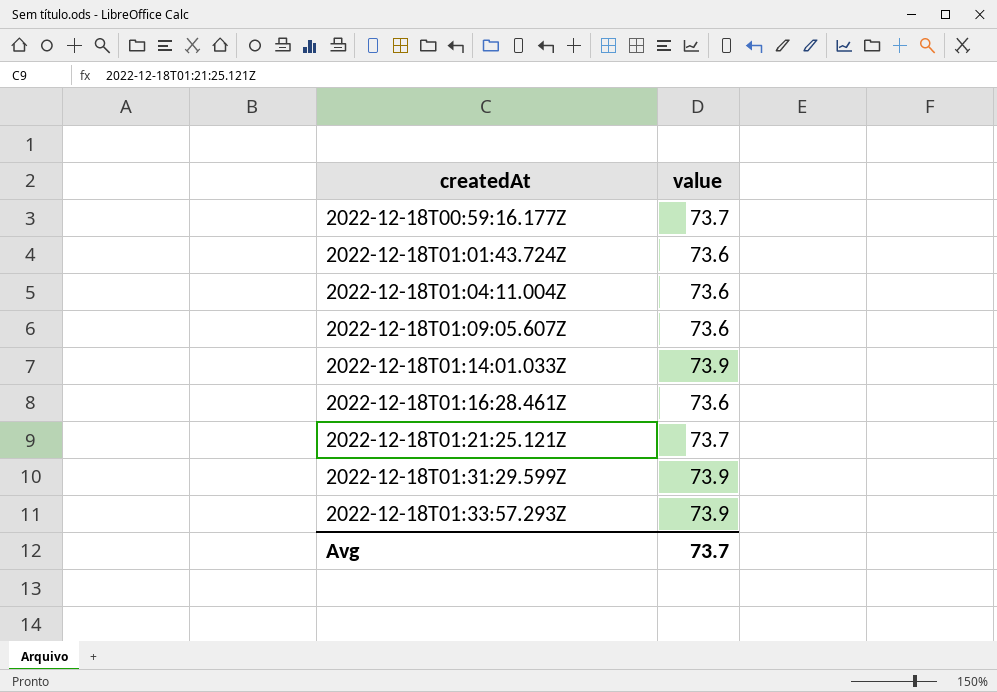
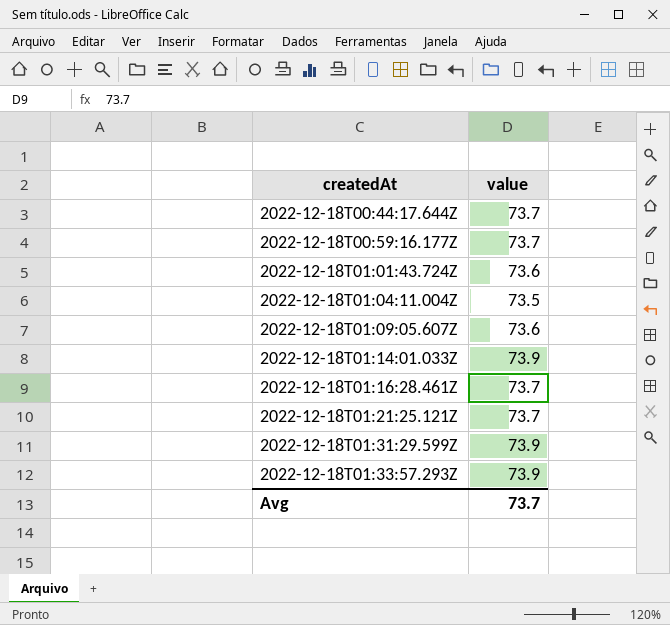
row 2022-12-18T00:44:17.644Z: none -> 73.7
2022-12-18T01:04:11.004Z | value: 73.6 -> 73.5
2022-12-18T01:16:28.461Z | value: 73.6 -> 73.7

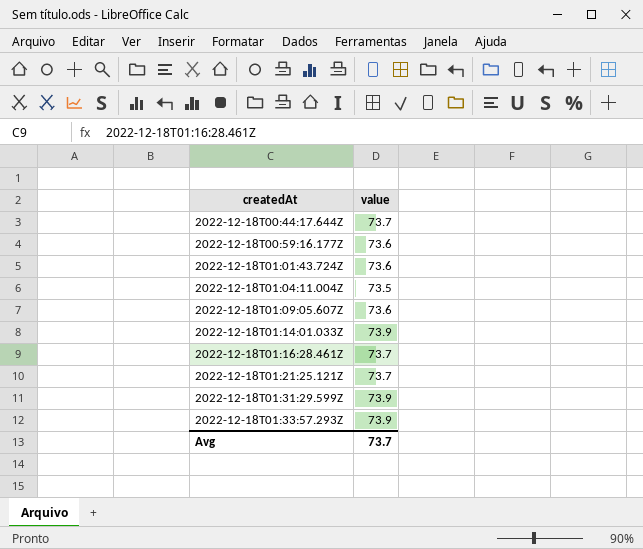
2022-12-18T00:59:16.177Z | value: 73.7 -> 73.6

